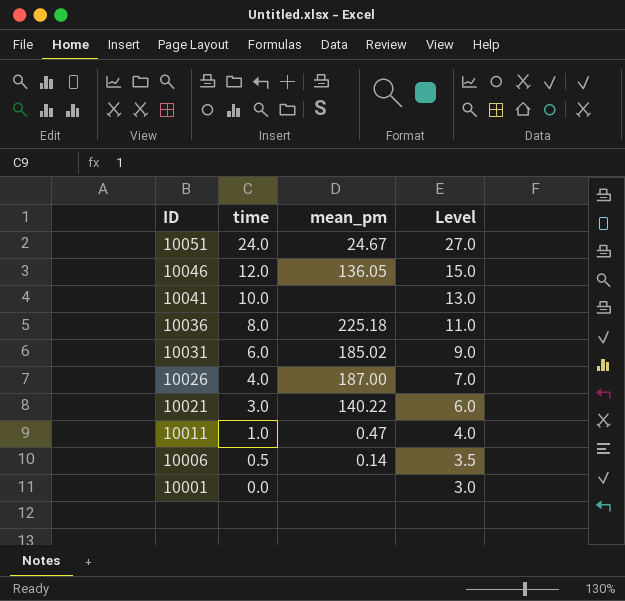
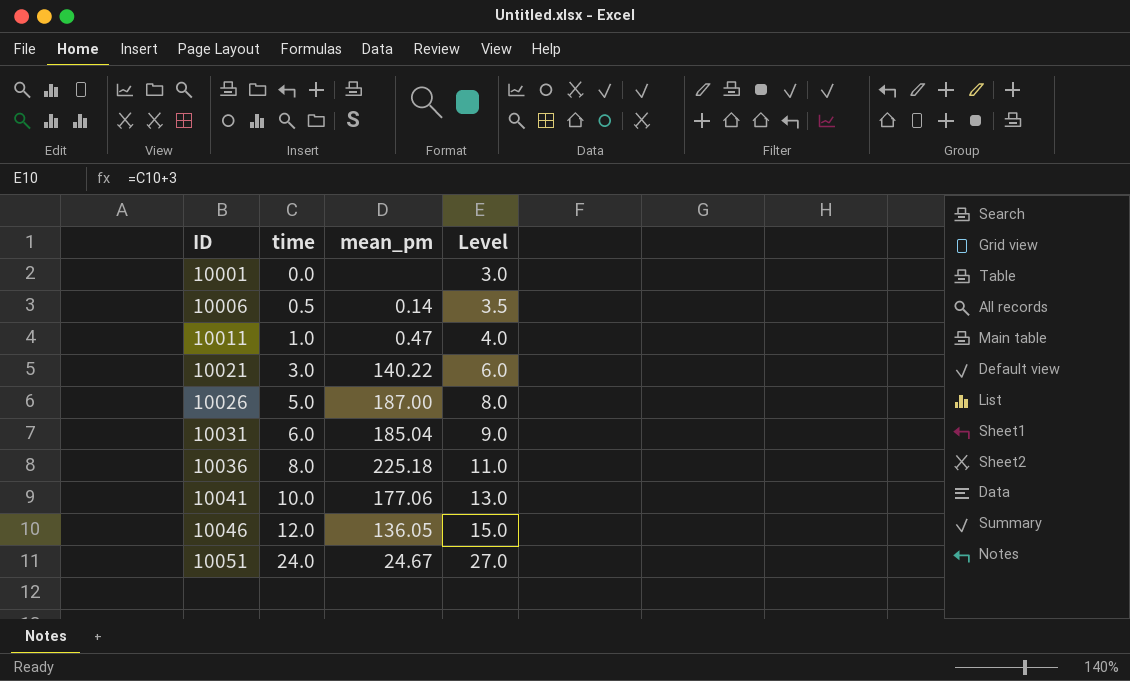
row order: ID descending -> ID ascending
10026 | time: 4.0 -> 5.0
10026 | Level: 7.0 -> 8.0
10031 | mean_pm: 185.02 -> 185.04
10041 | mean_pm: none -> 177.06

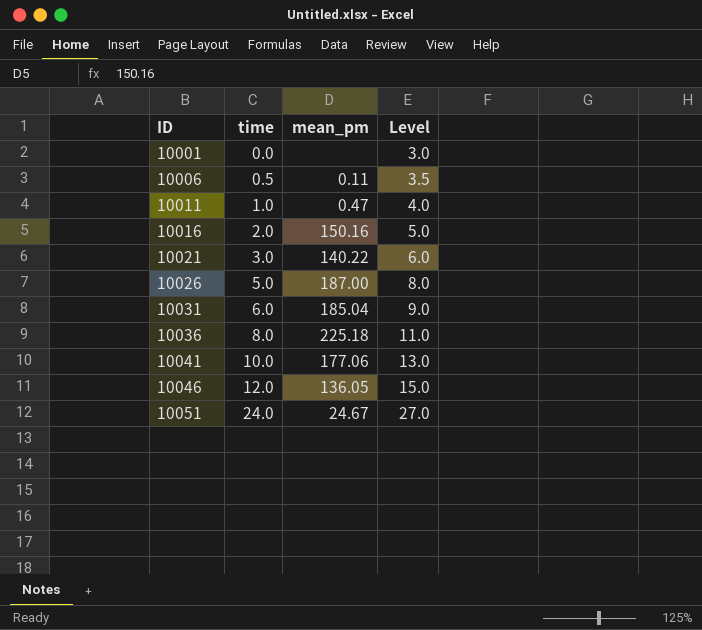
10006 | mean_pm: 0.14 -> 0.11
row 10016: none -> 2.0 | 150.16 | 5.0

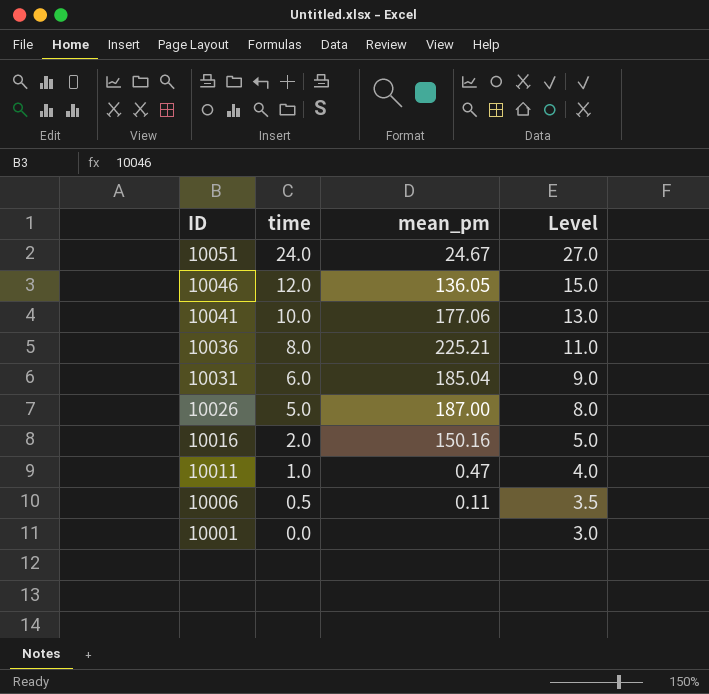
row order: ID ascending -> ID descending
row 10021: 3.0 | 140.22 | 6.0 -> none
10036 | mean_pm: 225.18 -> 225.21

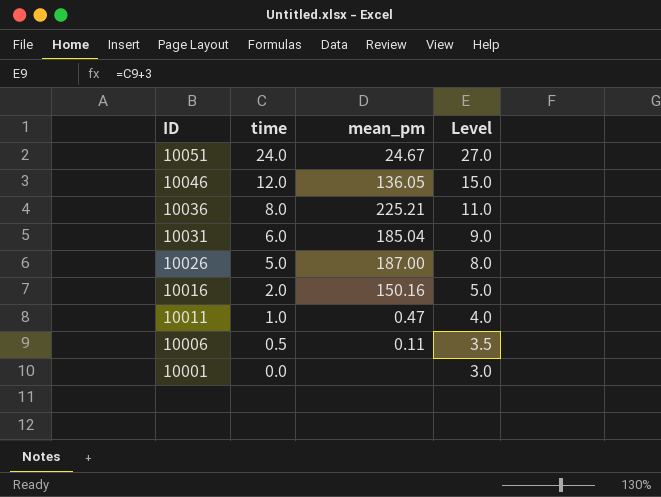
row 10041: 10.0 | 177.06 | 13.0 -> none

